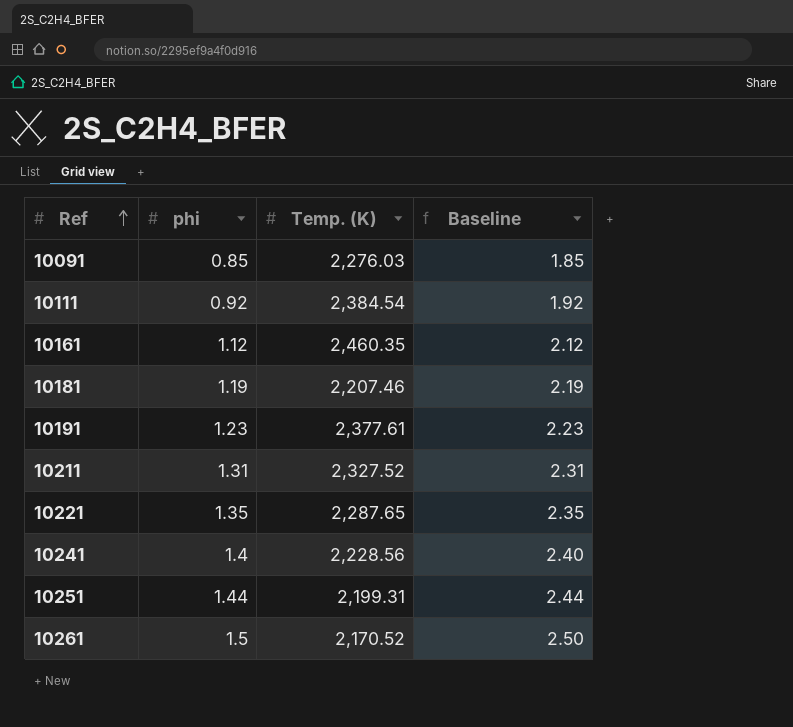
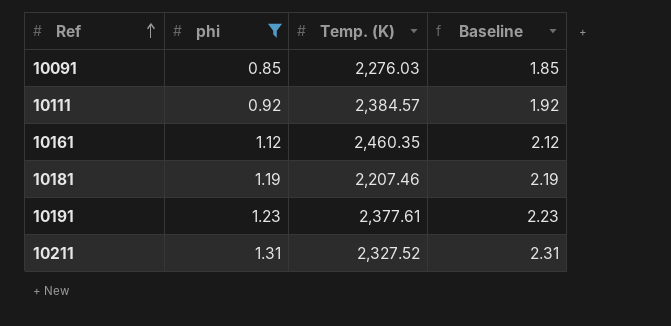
filter: none -> phi <= 1.31
10111 | Temp. (K): 2,384.54 -> 2,384.57

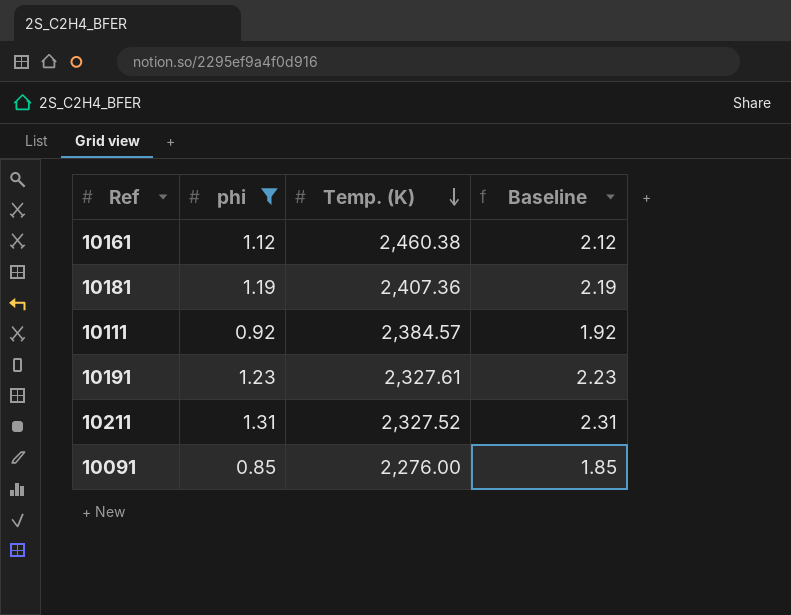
row order: Ref ascending -> Temp. (K) descending
10161 | Temp. (K): 2,460.35 -> 2,460.38
10181 | Temp. (K): 2,207.46 -> 2,407.36
10191 | Temp. (K): 2,377.61 -> 2,327.61
10091 | Temp. (K): 2,276.03 -> 2,276.00

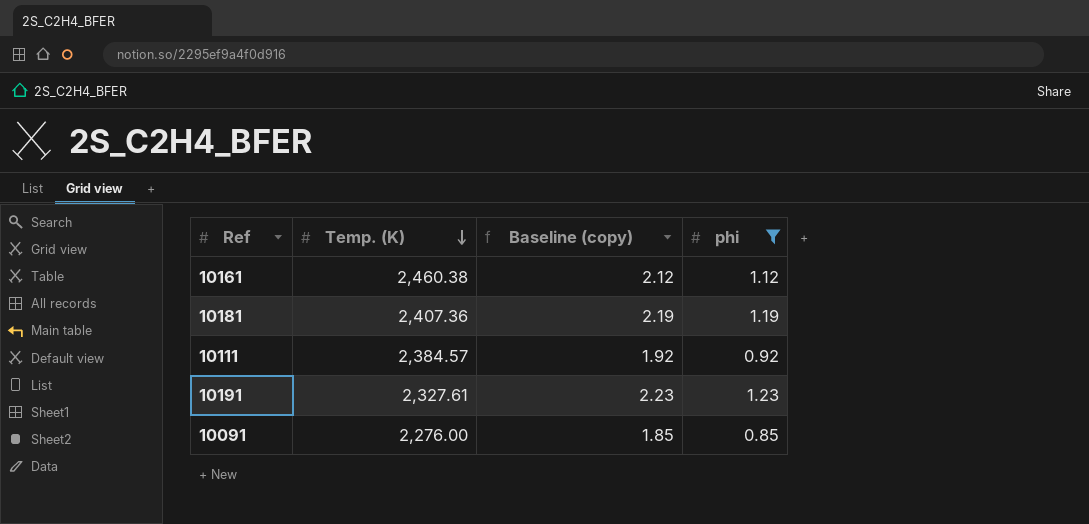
column name: Baseline -> Baseline (copy)
column phi | position: 2 -> 4
row 10211: 1.31 | 2,327.52 | 2.31 -> none

